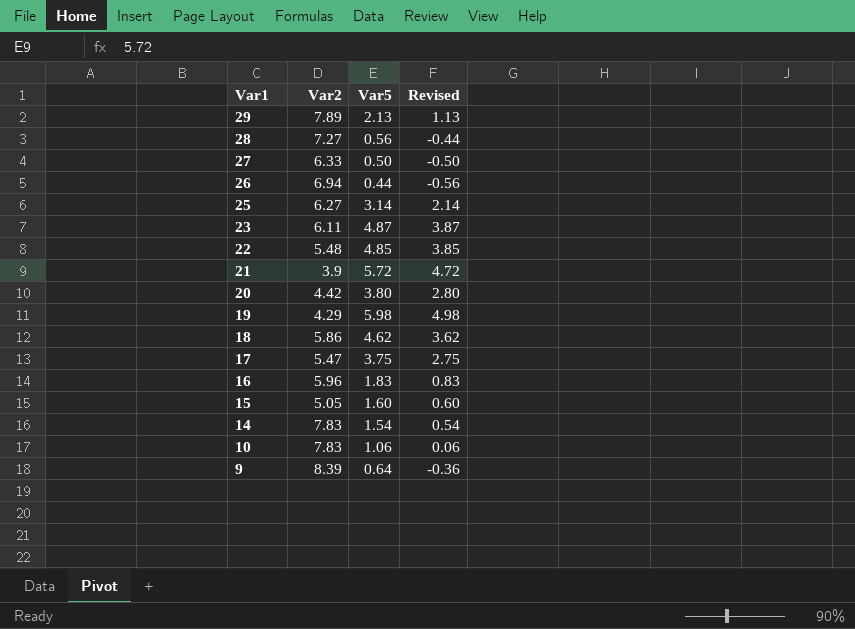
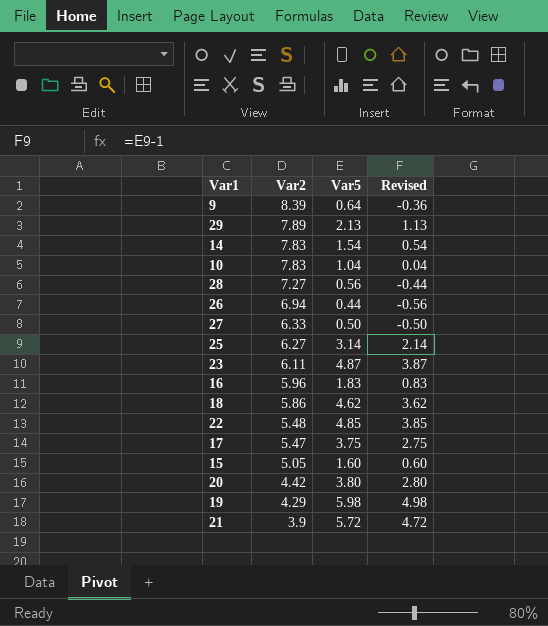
row order: Var1 descending -> Var2 descending
10 | Var5: 1.06 -> 1.04
10 | Revised: 0.06 -> 0.04

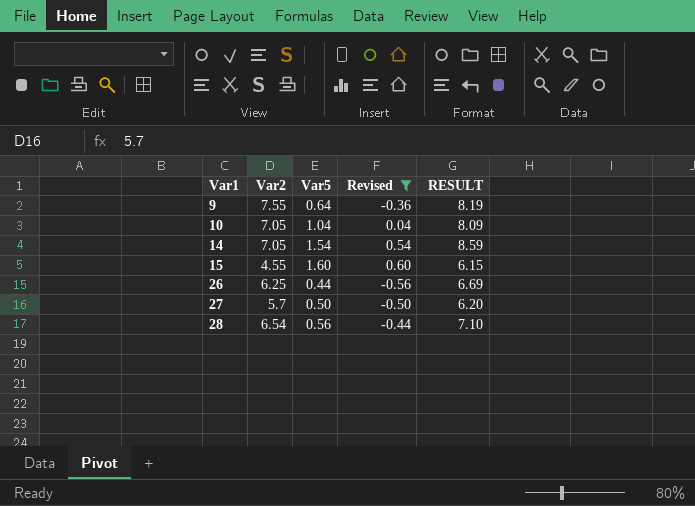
filter: none -> Revised <= 0.60
row order: Var2 descending -> Var1 ascending
column RESULT | formula: none -> [Var2] + [Var5]
9 | Var2: 8.39 -> 7.55
10 | Var2: 7.83 -> 7.05
14 | Var2: 7.83 -> 7.05
15 | Var2: 5.05 -> 4.55
26 | Var2: 6.94 -> 6.25
27 | Var2: 6.33 -> 5.7
28 | Var2: 7.27 -> 6.54

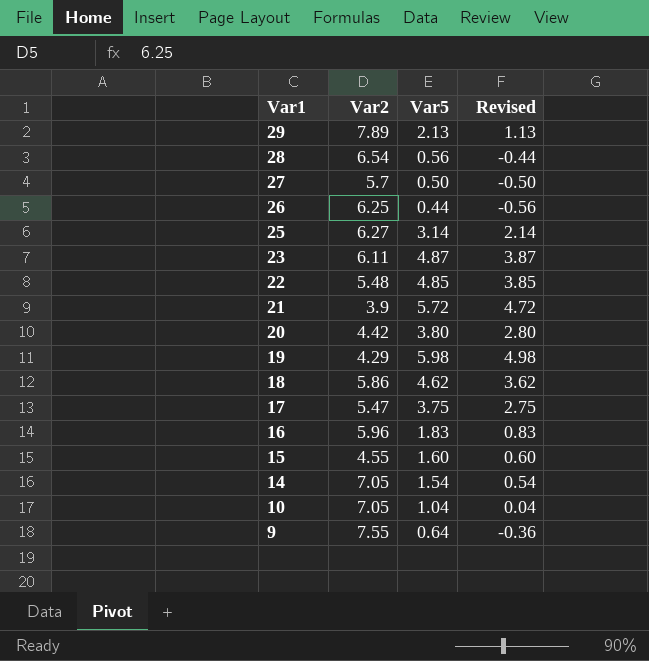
filter: Revised <= 0.60 -> none
row order: Var1 ascending -> Var1 descending
column RESULT | formula: [Var2] + [Var5] -> none

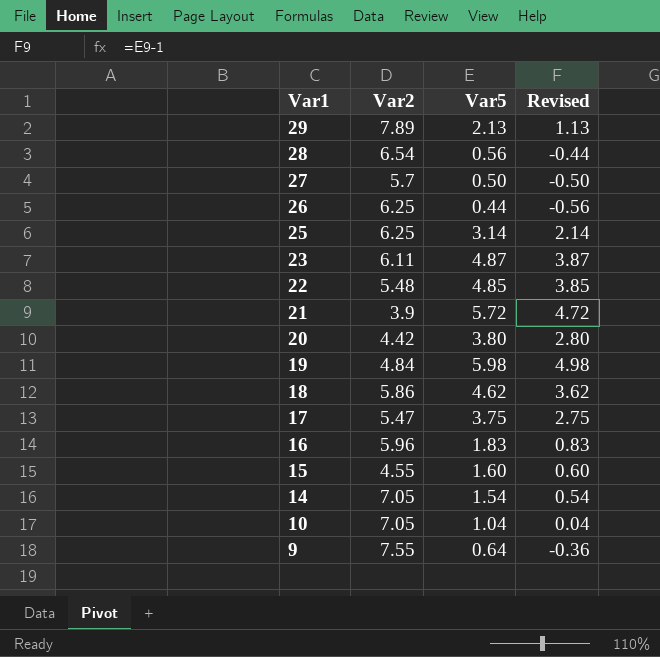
25 | Var2: 6.27 -> 6.25
19 | Var2: 4.29 -> 4.84

